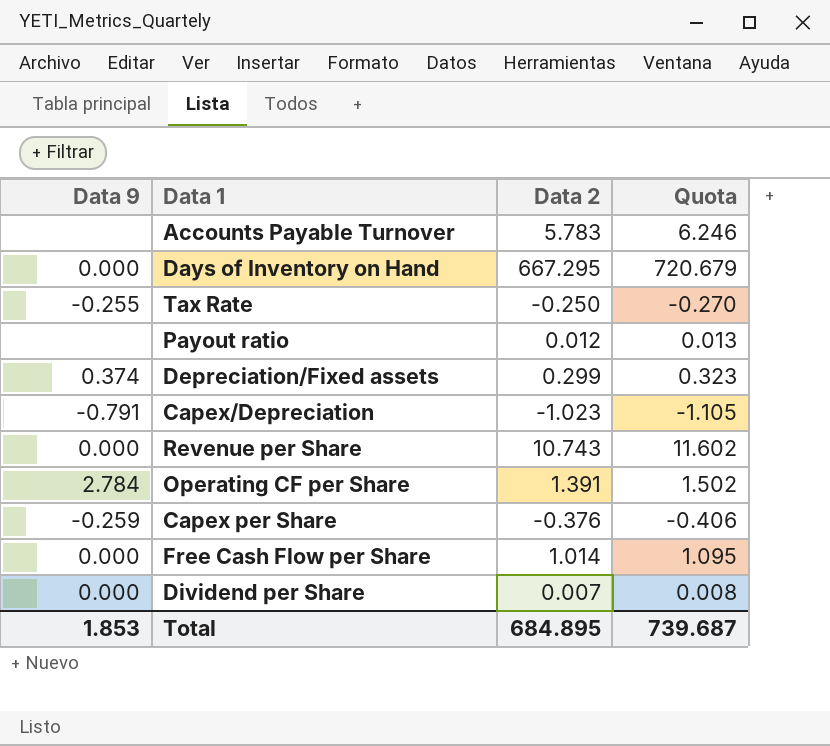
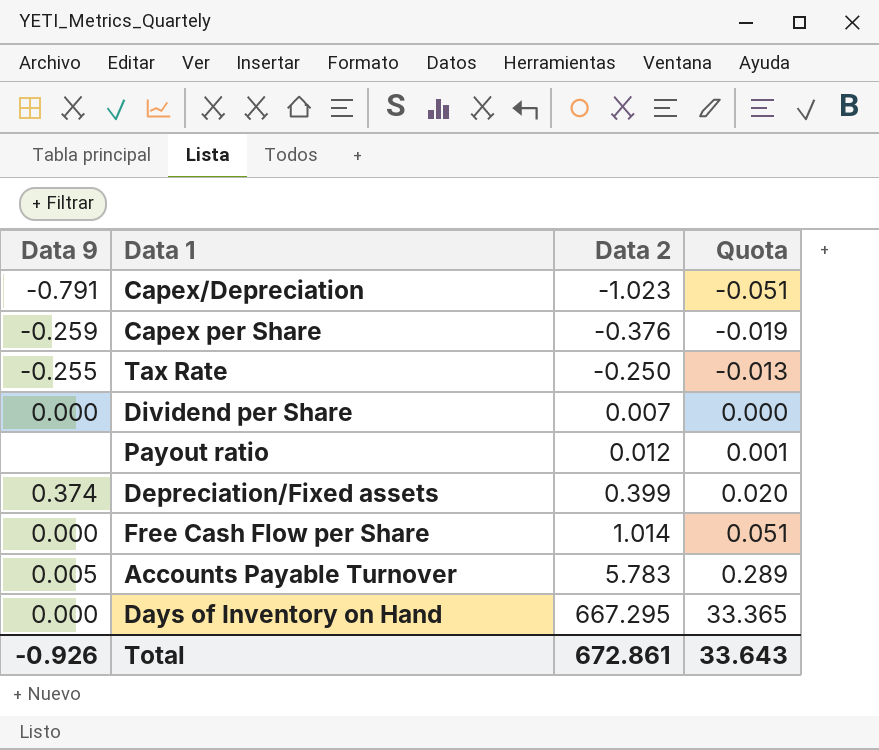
row order: none -> Data 2 ascending
column Quota | formula: [Data 2] * 1.08 -> [Data 2] * 0.05
row Revenue per Share: 0.000 | 10.743 | 11.602 -> none
row Operating CF per Share: 2.784 | 1.391 | 1.502 -> none
Depreciation/Fixed assets | Data 2: 0.299 -> 0.399
Accounts Payable Turnover | Data 9: none -> 0.005
Total | Data 9: 1.853 -> -0.926
Total | Data 2: 684.895 -> 672.861
Total | Quota: 739.687 -> 33.643

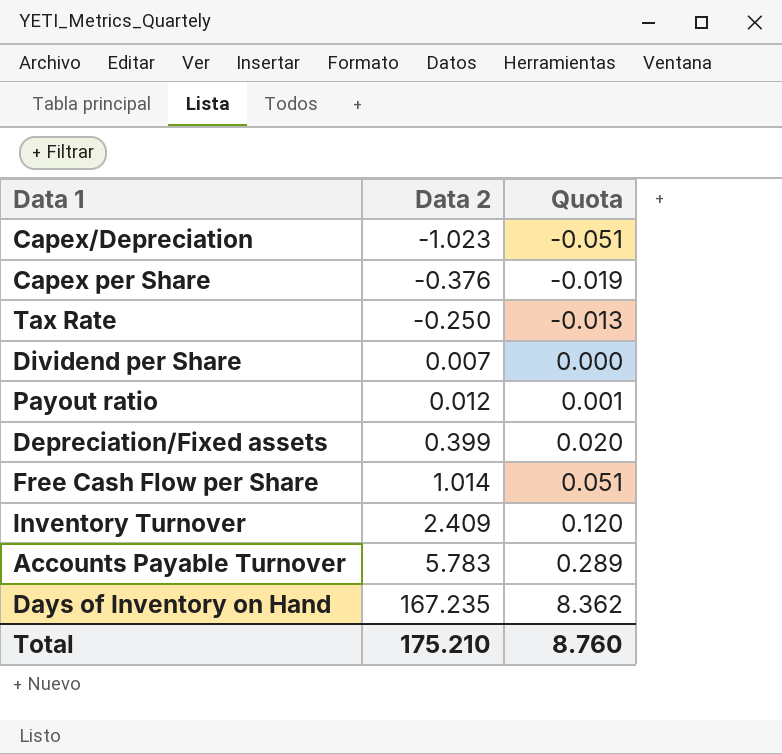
column Data 9 | position: 1 -> none
row Inventory Turnover: none -> 2.409 | 0.120
Days of Inventory on Hand | Data 2: 667.295 -> 167.235
Days of Inventory on Hand | Quota: 33.365 -> 8.362
Total | Data 2: 672.861 -> 175.210
Total | Quota: 33.643 -> 8.760

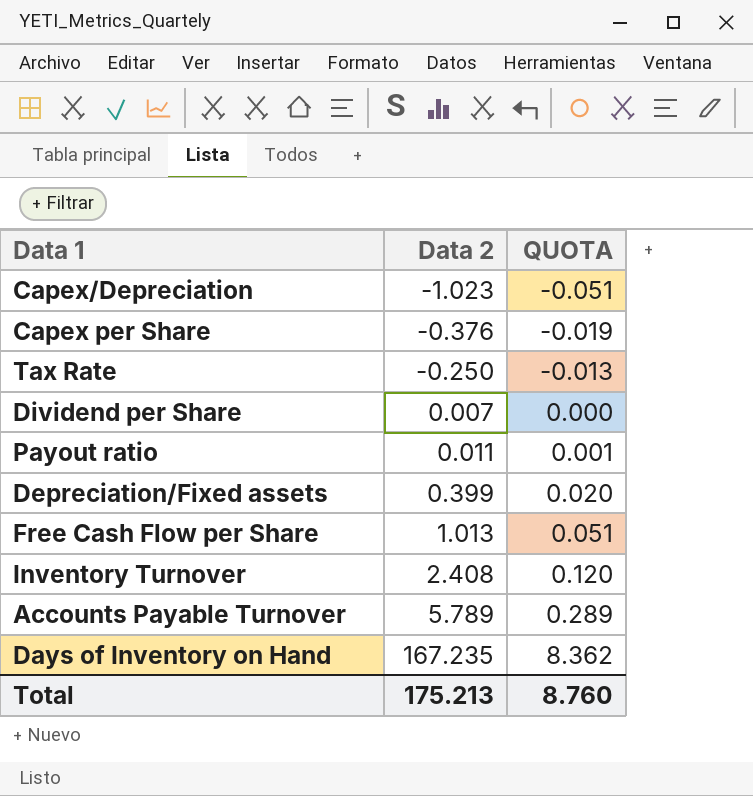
column name: Quota -> QUOTA
Payout ratio | Data 2: 0.012 -> 0.011
Free Cash Flow per Share | Data 2: 1.014 -> 1.013
Inventory Turnover | Data 2: 2.409 -> 2.408
Accounts Payable Turnover | Data 2: 5.783 -> 5.789
Total | Data 2: 175.210 -> 175.213

